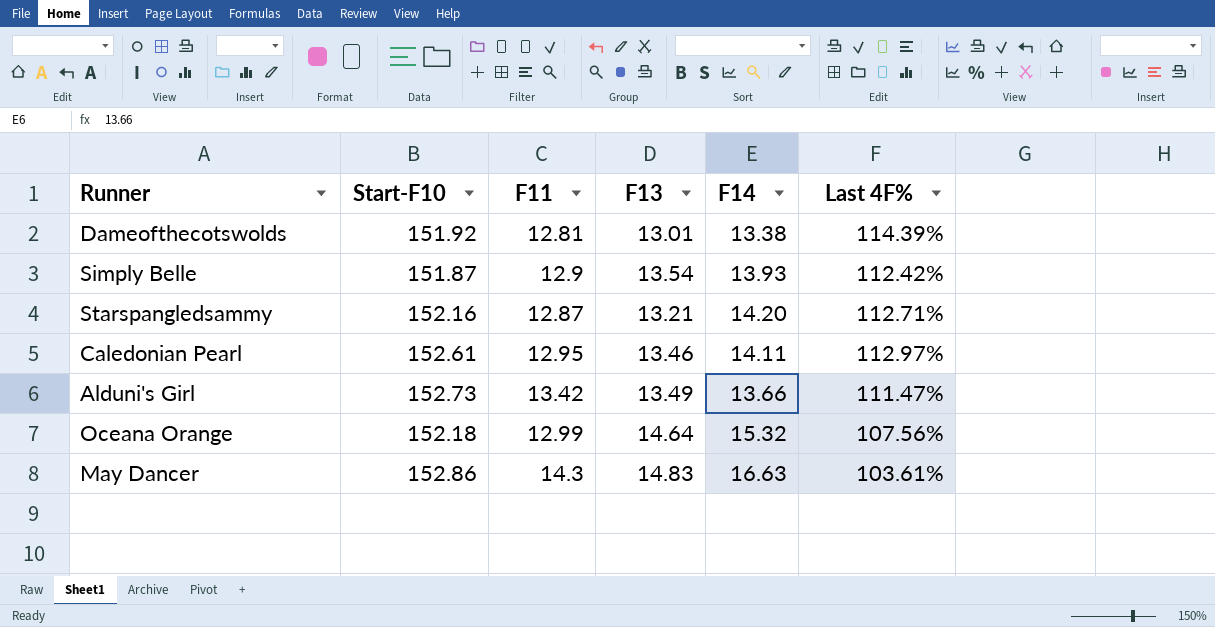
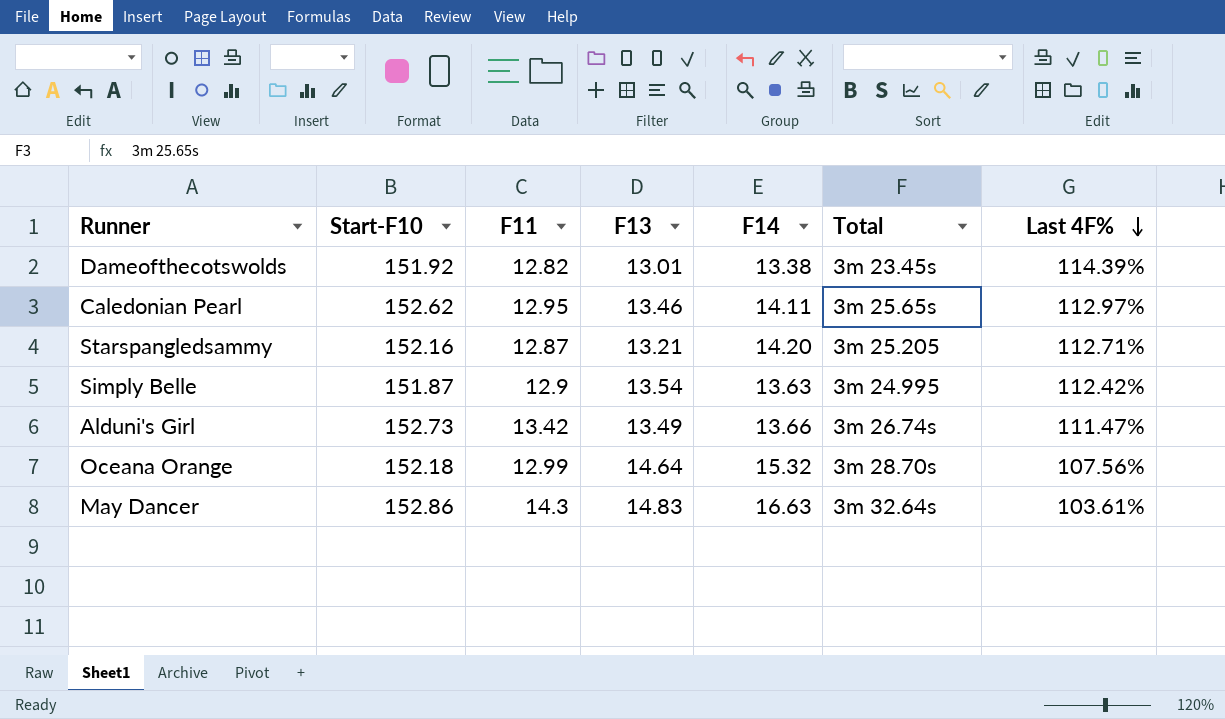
row order: none -> Last 4F% descending
column Total | position: none -> 6
Dameofthecotswolds | F11: 12.81 -> 12.82
Caledonian Pearl | Start-F10: 152.61 -> 152.62
Simply Belle | F14: 13.93 -> 13.63

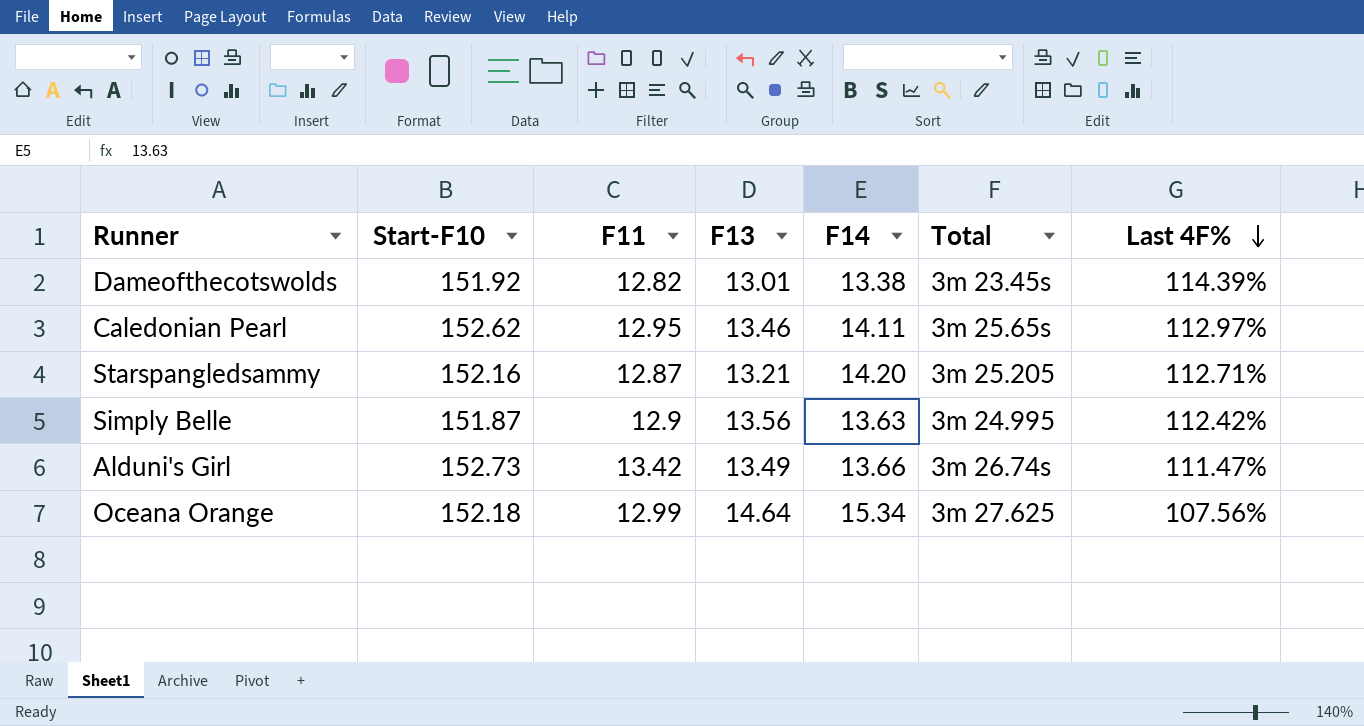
row May Dancer: 152.86 | 14.3 | 14.83 | 16.63 | 3m 32.64s | 103.61% -> none
Simply Belle | F13: 13.54 -> 13.56
Oceana Orange | F14: 15.32 -> 15.34
Oceana Orange | Total: 3m 28.70s -> 3m 27.625

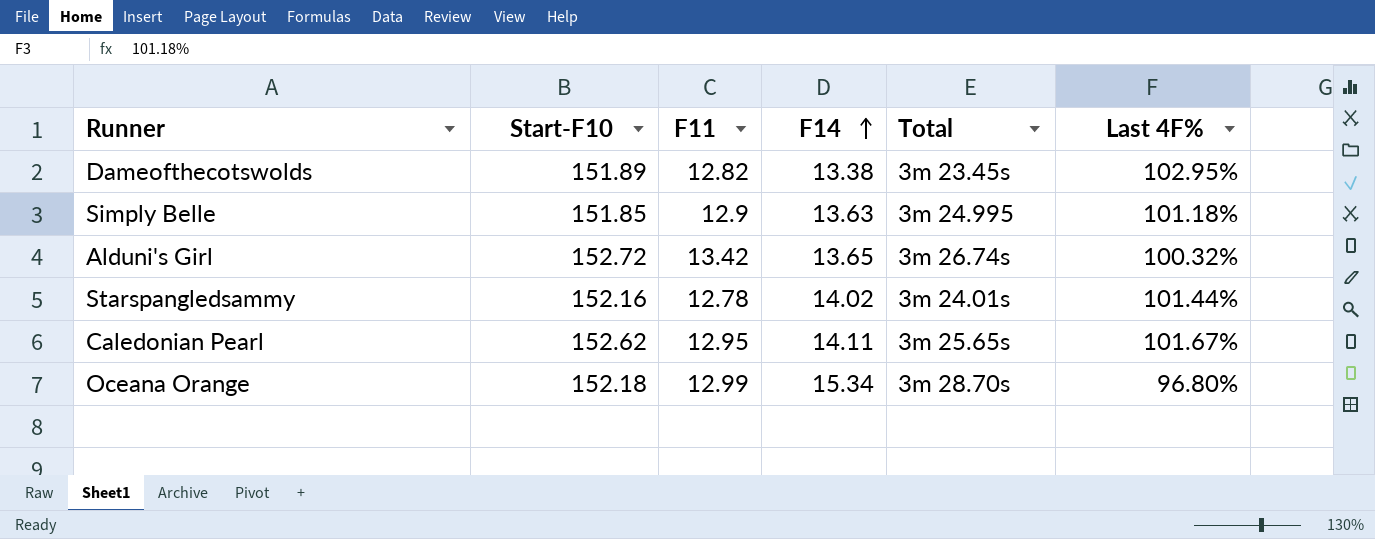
row order: Last 4F% descending -> F14 ascending
column F13 | position: 4 -> none
Dameofthecotswolds | Start-F10: 151.92 -> 151.89
Dameofthecotswolds | Last 4F%: 114.39% -> 102.95%
Simply Belle | Start-F10: 151.87 -> 151.85
Simply Belle | Last 4F%: 112.42% -> 101.18%
Alduni's Girl | Start-F10: 152.73 -> 152.72
Alduni's Girl | F14: 13.66 -> 13.65
Alduni's Girl | Last 4F%: 111.47% -> 100.32%
Starspangledsammy | F11: 12.87 -> 12.78
Starspangledsammy | F14: 14.20 -> 14.02
Starspangledsammy | Total: 3m 25.205 -> 3m 24.01s
Starspangledsammy | Last 4F%: 112.71% -> 101.44%
Caledonian Pearl | Last 4F%: 112.97% -> 101.67%
Oceana Orange | Total: 3m 27.625 -> 3m 28.70s
Oceana Orange | Last 4F%: 107.56% -> 96.80%

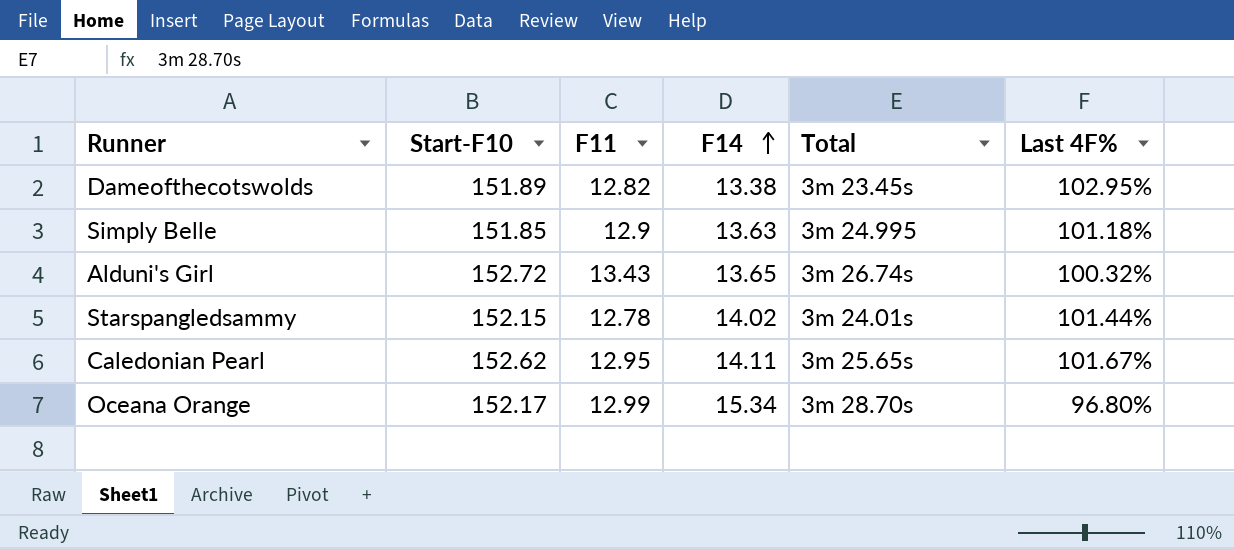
Alduni's Girl | F11: 13.42 -> 13.43
Starspangledsammy | Start-F10: 152.16 -> 152.15
Oceana Orange | Start-F10: 152.18 -> 152.17

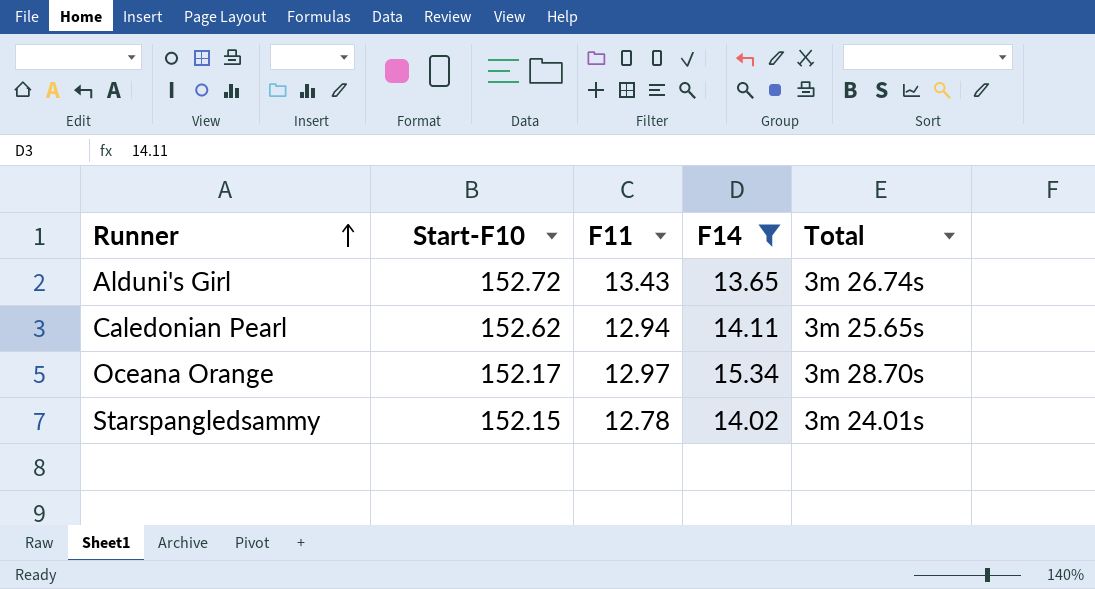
filter: none -> F14 >= 13.65
row order: F14 ascending -> Runner ascending
column Last 4F% | position: 6 -> none
Caledonian Pearl | F11: 12.95 -> 12.94
Oceana Orange | F11: 12.99 -> 12.97

